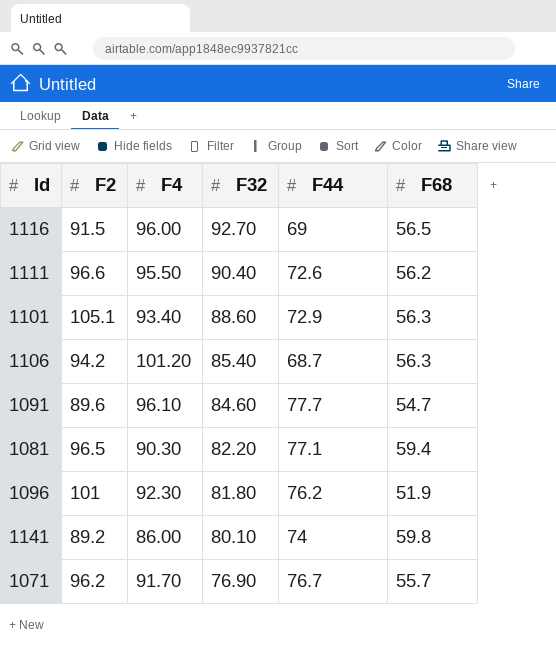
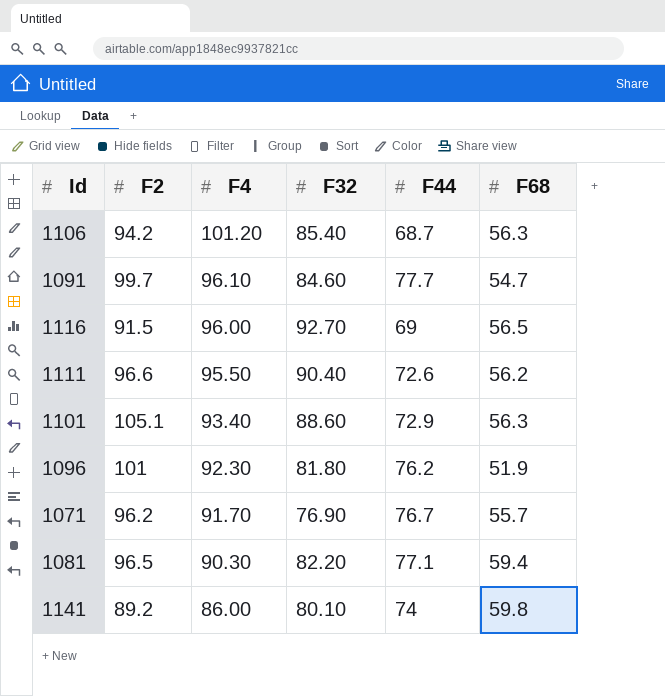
row order: F32 descending -> F4 descending
1091 | F2: 89.6 -> 99.7

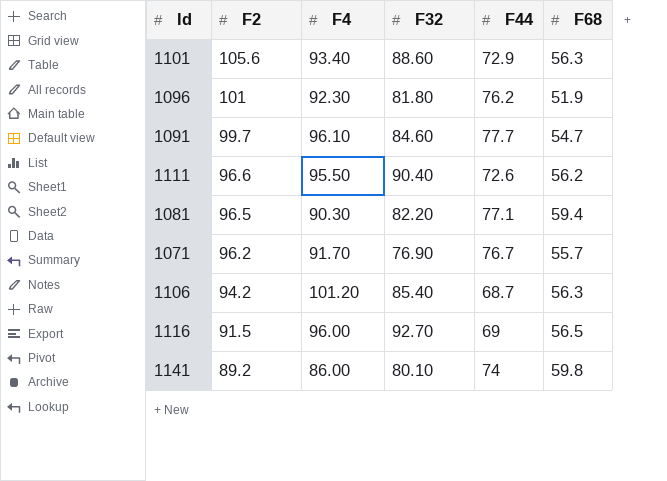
row order: F4 descending -> F2 descending
1101 | F2: 105.1 -> 105.6

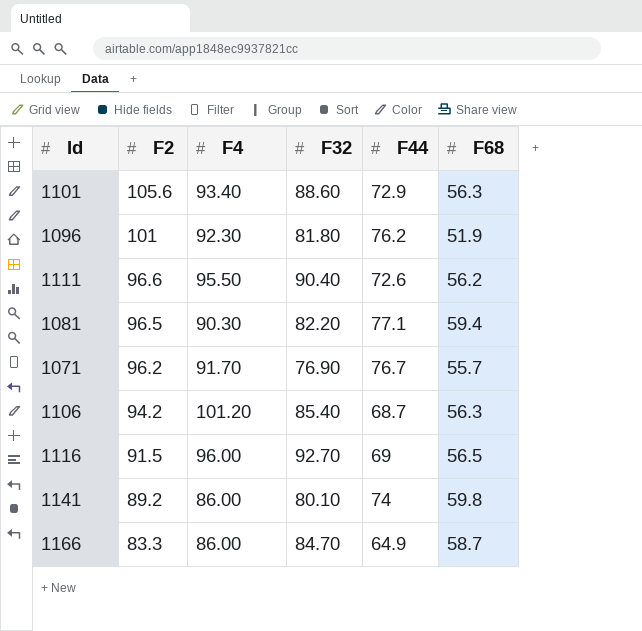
row 1091: 99.7 | 96.10 | 84.60 | 77.7 | 54.7 -> none
row 1166: none -> 83.3 | 86.00 | 84.70 | 64.9 | 58.7

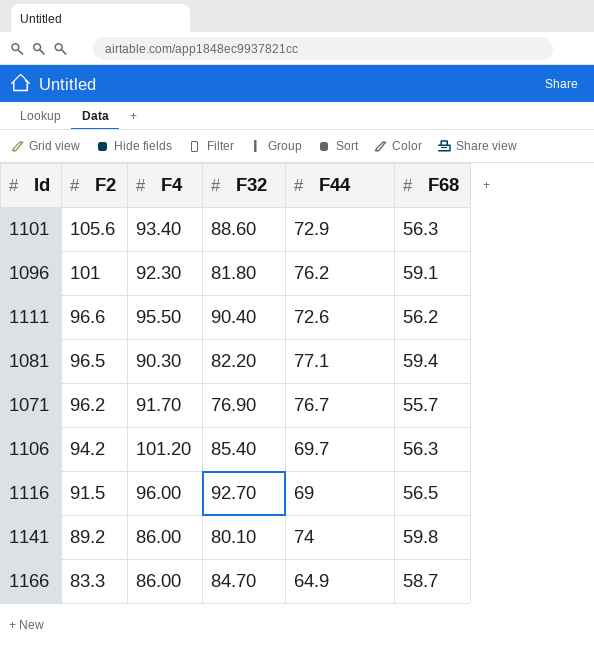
1096 | F68: 51.9 -> 59.1
1106 | F44: 68.7 -> 69.7

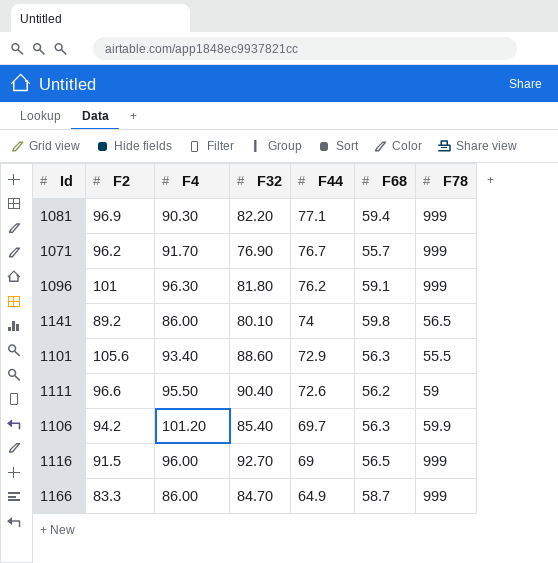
row order: F2 descending -> F44 descending
column F78 | position: none -> 7
1081 | F2: 96.5 -> 96.9
1096 | F4: 92.30 -> 96.30

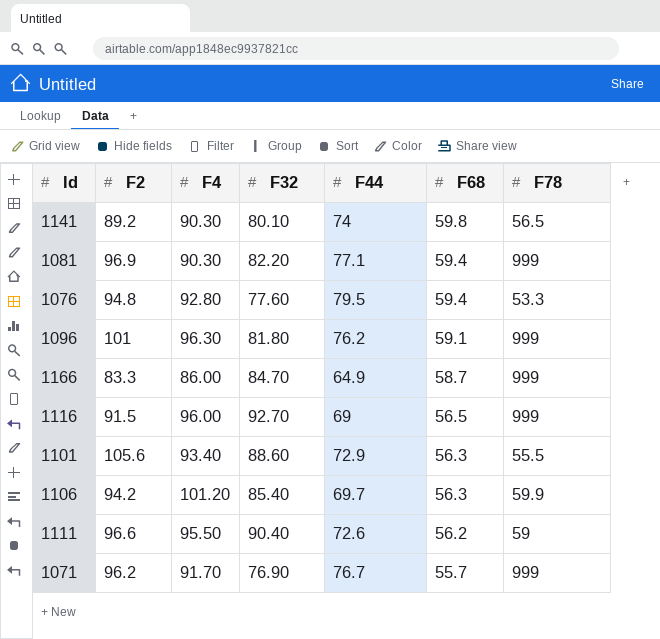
row order: F44 descending -> F68 descending
1141 | F4: 86.00 -> 90.30
row 1076: none -> 94.8 | 92.80 | 77.60 | 79.5 | 59.4 | 53.3

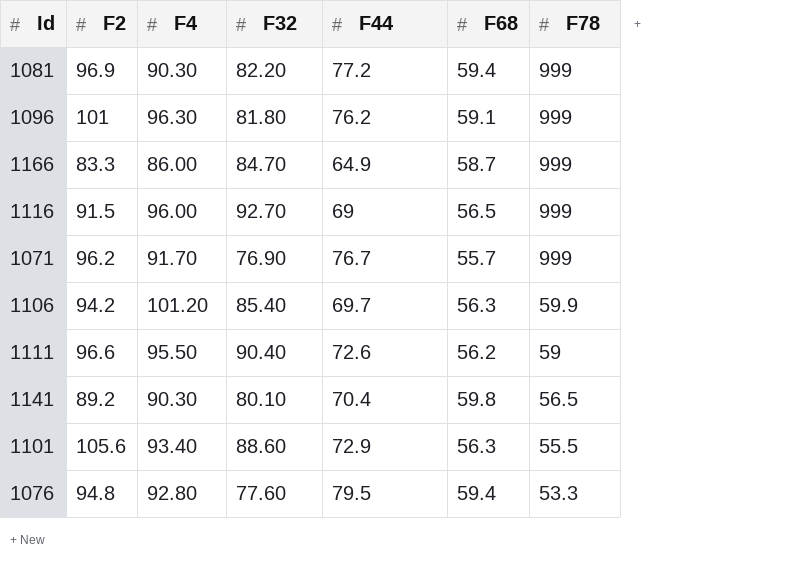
row order: F68 descending -> F78 descending
1081 | F44: 77.1 -> 77.2
1141 | F44: 74 -> 70.4

